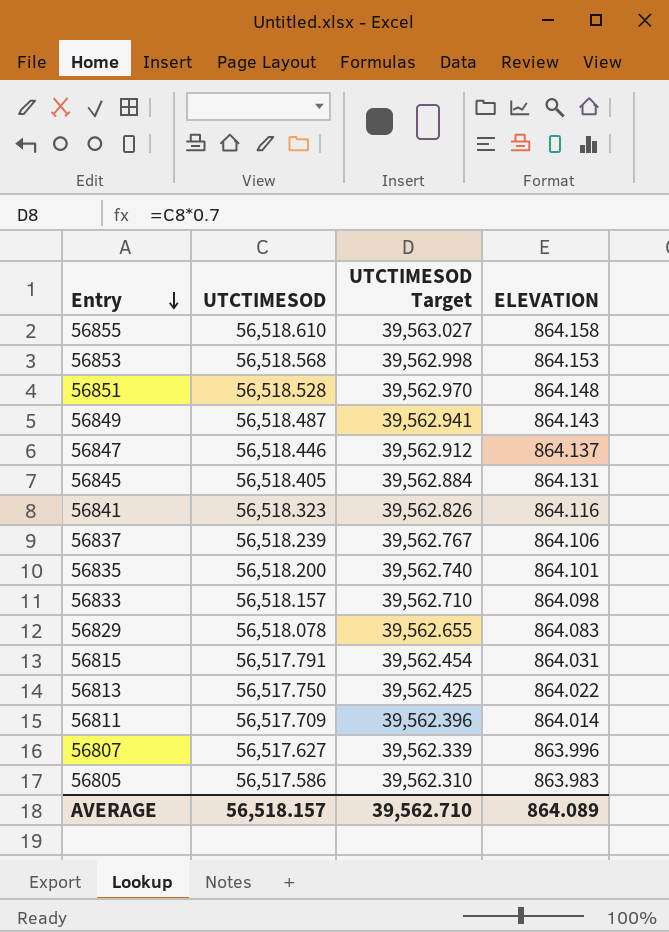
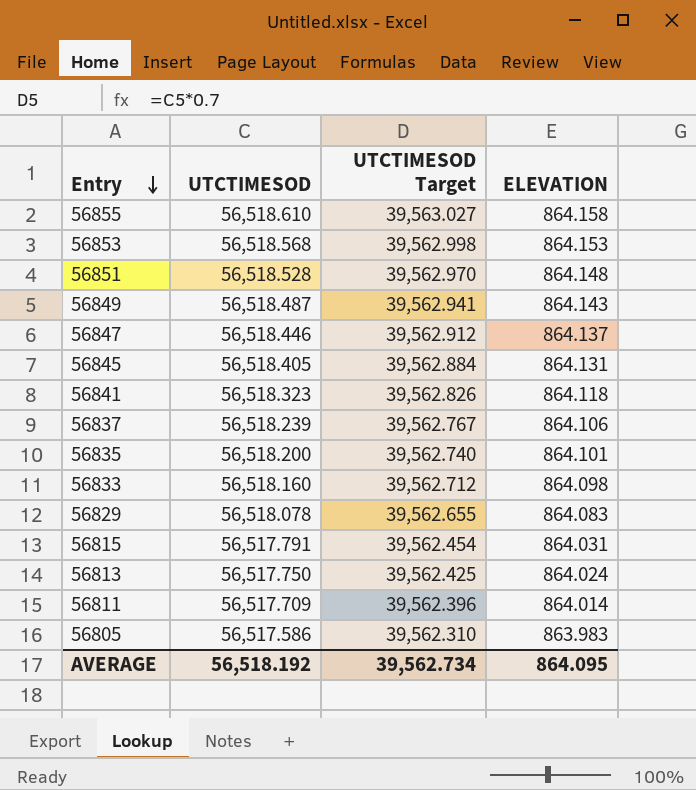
row 56807: 56,517.627 | 39,562.339 | 863.996 -> none
56841 | ELEVATION: 864.116 -> 864.118
56833 | UTCTIMESOD: 56,518.157 -> 56,518.160
56833 | UTCTIMESOD Target: 39,562.710 -> 39,562.712
56813 | ELEVATION: 864.022 -> 864.024
AVERAGE | UTCTIMESOD: 56,518.157 -> 56,518.192
AVERAGE | UTCTIMESOD Target: 39,562.710 -> 39,562.734
AVERAGE | ELEVATION: 864.089 -> 864.095

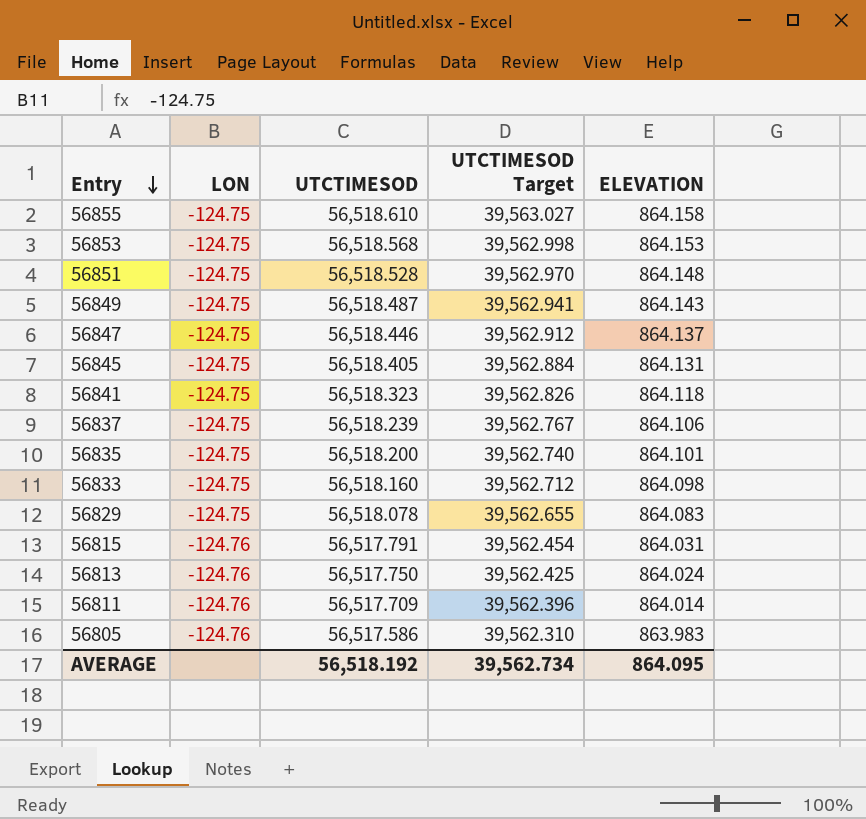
column LON | position: none -> 2

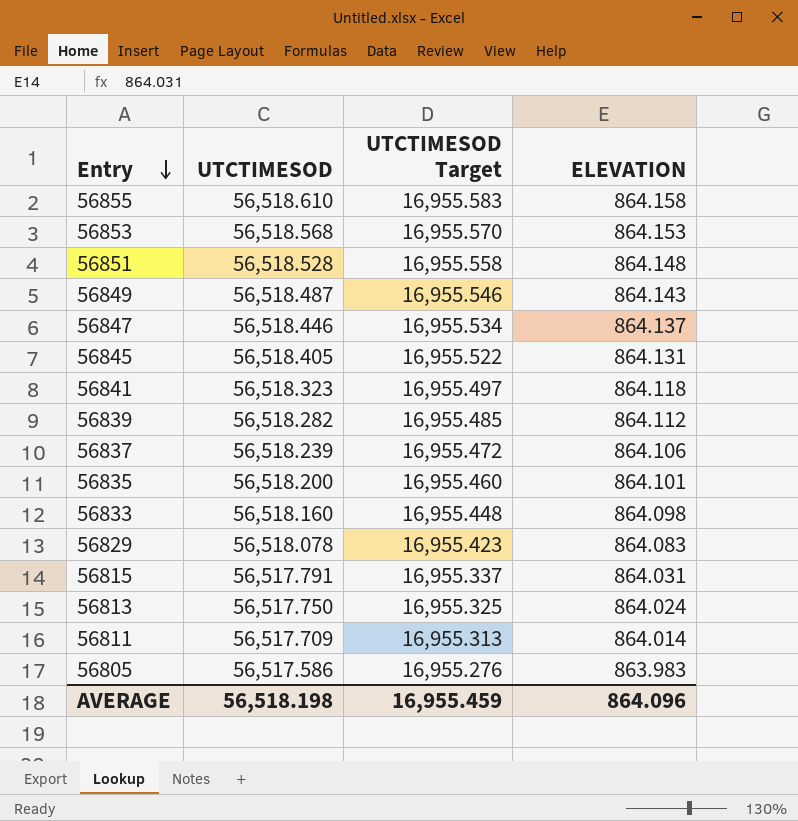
column LON | position: 2 -> none
column UTCTIMESOD Target | formula: [UTCTIMESOD] * 0.7 -> [UTCTIMESOD] * 0.3
row 56839: none -> 56,518.282 | 16,955.485 | 864.112
AVERAGE | UTCTIMESOD: 56,518.192 -> 56,518.198
AVERAGE | UTCTIMESOD Target: 39,562.734 -> 16,955.459
AVERAGE | ELEVATION: 864.095 -> 864.096

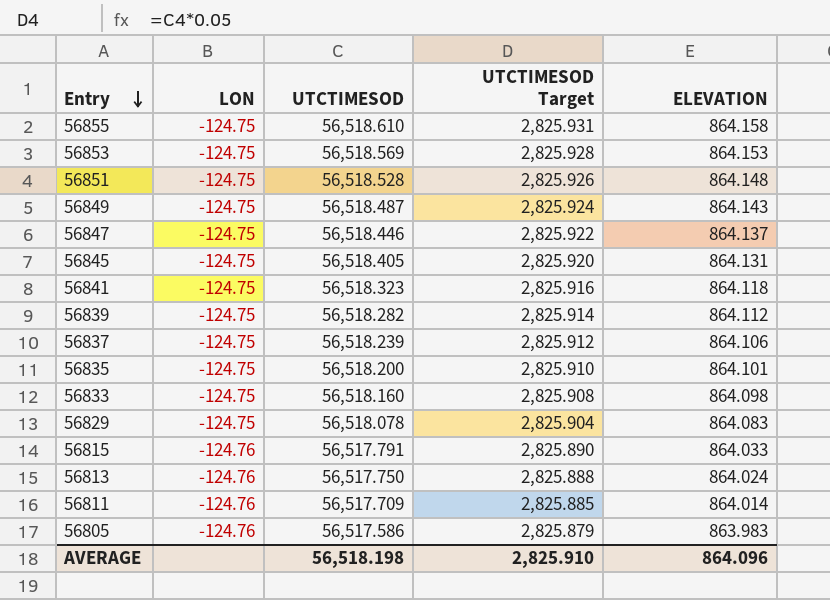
column LON | position: none -> 2
column UTCTIMESOD Target | formula: [UTCTIMESOD] * 0.3 -> [UTCTIMESOD] * 0.05
56853 | UTCTIMESOD: 56,518.568 -> 56,518.569
56815 | ELEVATION: 864.031 -> 864.033
AVERAGE | UTCTIMESOD Target: 16,955.459 -> 2,825.910

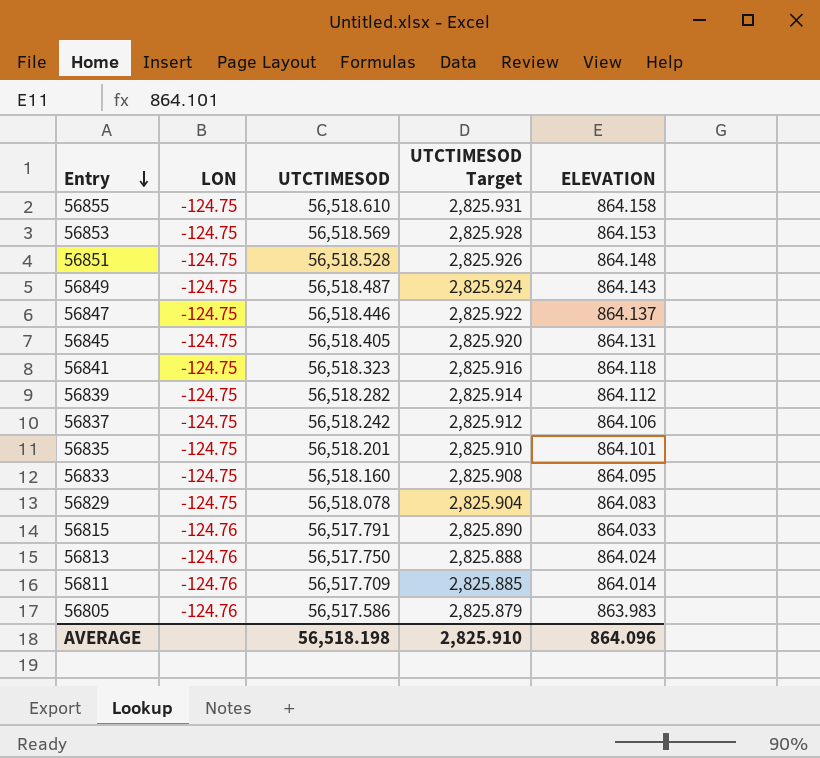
56837 | UTCTIMESOD: 56,518.239 -> 56,518.242
56835 | UTCTIMESOD: 56,518.200 -> 56,518.201
56833 | ELEVATION: 864.098 -> 864.095

